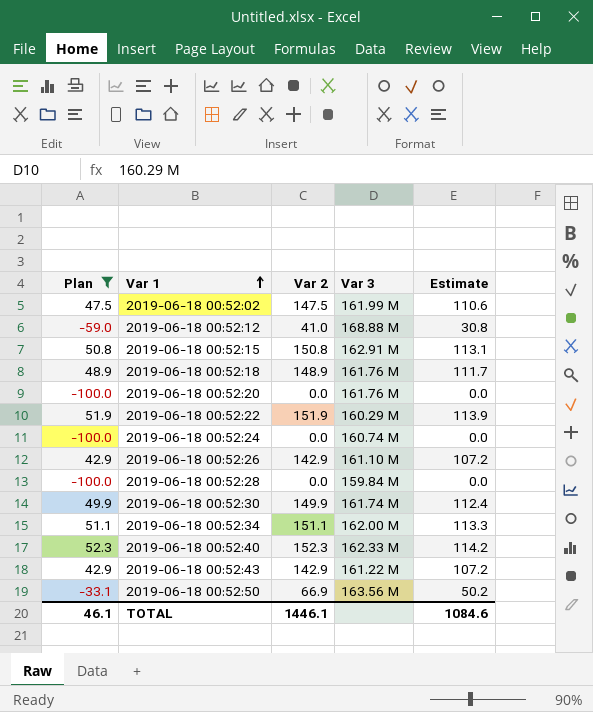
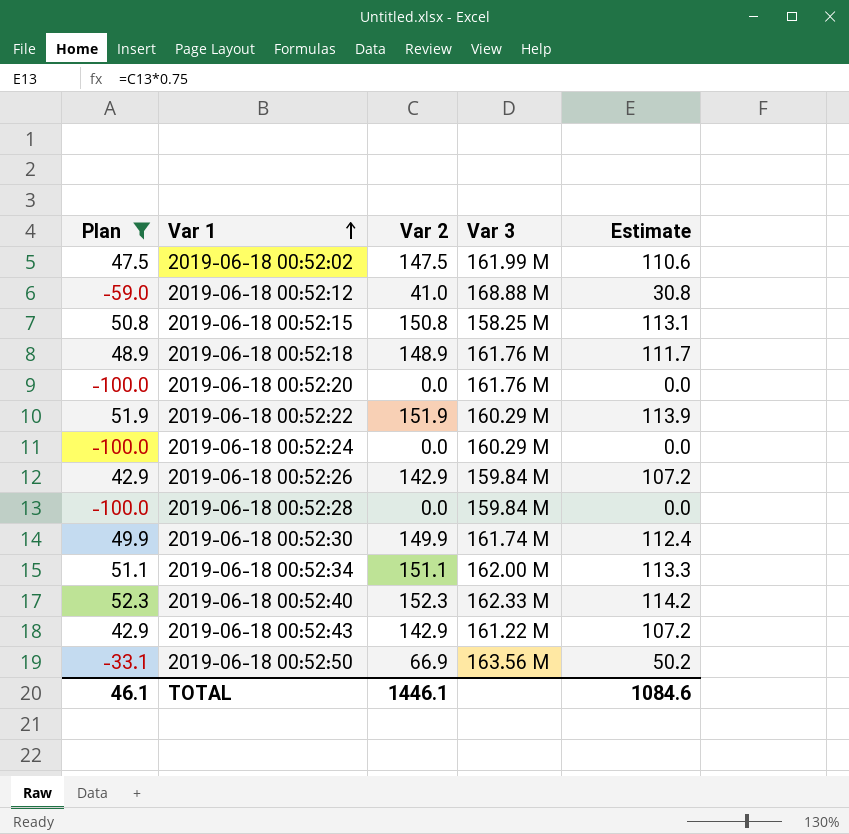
2019-06-18 00:52:15 | Var 3: 162.91 M -> 158.25 M
2019-06-18 00:52:24 | Var 3: 160.74 M -> 160.29 M
2019-06-18 00:52:26 | Var 3: 161.10 M -> 159.84 M

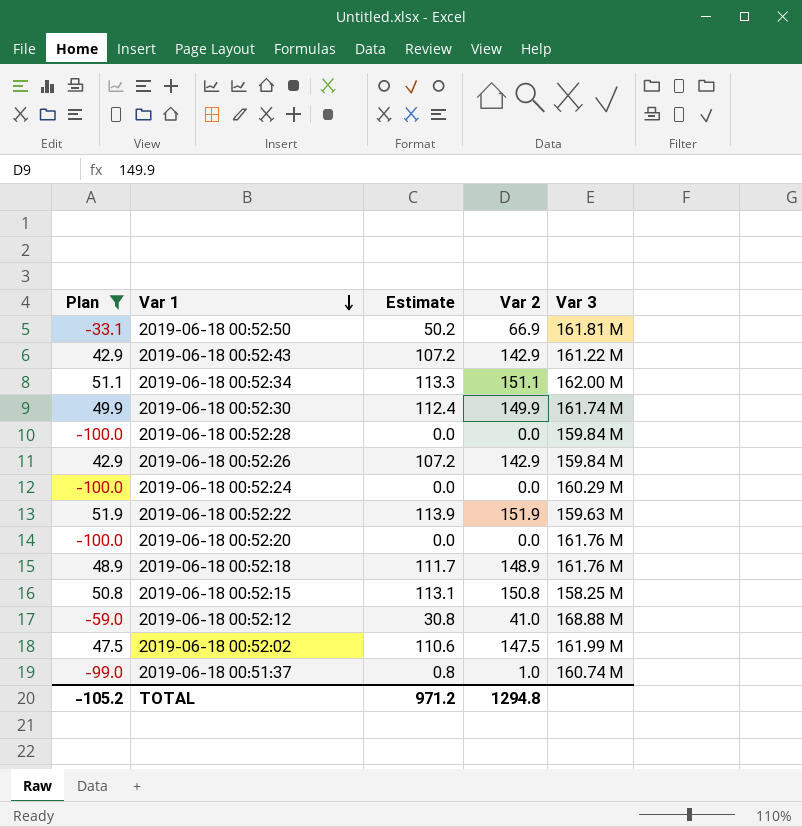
row order: Var 1 ascending -> Var 1 descending
column Estimate | position: 5 -> 3
row 2019-06-18 00:52:40: 52.3 | 152.3 | 162.33 M | 114.2 -> none
2019-06-18 00:52:50 | Var 3: 163.56 M -> 161.81 M
2019-06-18 00:52:22 | Var 3: 160.29 M -> 159.63 M
row 2019-06-18 00:51:37: none -> -99.0 | 0.8 | 1.0 | 160.74 M
TOTAL | Plan: 46.1 -> -105.2
TOTAL | Estimate: 1084.6 -> 971.2
TOTAL | Var 2: 1446.1 -> 1294.8

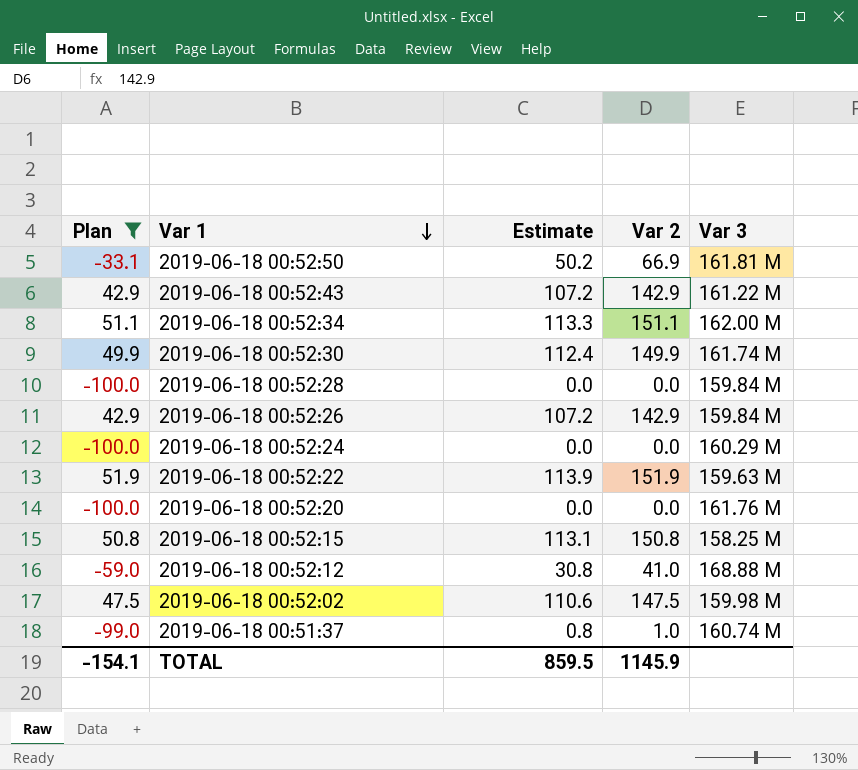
row 2019-06-18 00:52:18: 48.9 | 111.7 | 148.9 | 161.76 M -> none
2019-06-18 00:52:02 | Var 3: 161.99 M -> 159.98 M
TOTAL | Plan: -105.2 -> -154.1
TOTAL | Estimate: 971.2 -> 859.5
TOTAL | Var 2: 1294.8 -> 1145.9

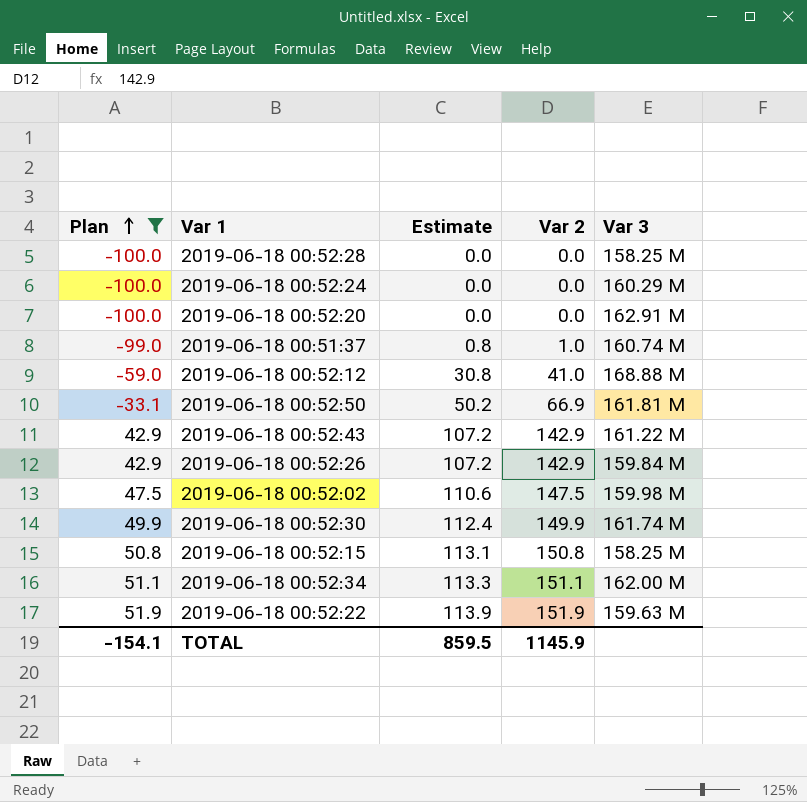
row order: Var 1 descending -> Plan ascending
2019-06-18 00:52:28 | Var 3: 159.84 M -> 158.25 M
2019-06-18 00:52:20 | Var 3: 161.76 M -> 162.91 M

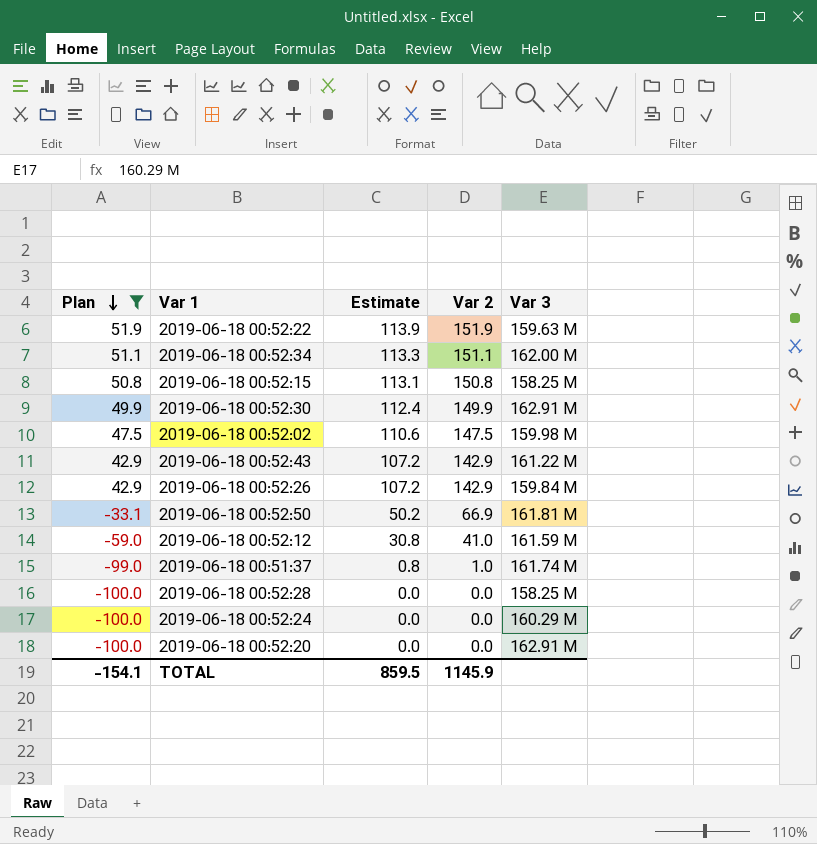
row order: Plan ascending -> Plan descending
2019-06-18 00:52:30 | Var 3: 161.74 M -> 162.91 M
2019-06-18 00:52:12 | Var 3: 168.88 M -> 161.59 M
2019-06-18 00:51:37 | Var 3: 160.74 M -> 161.74 M

